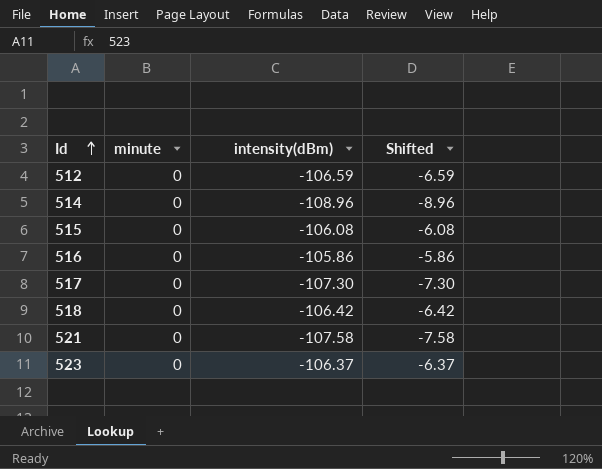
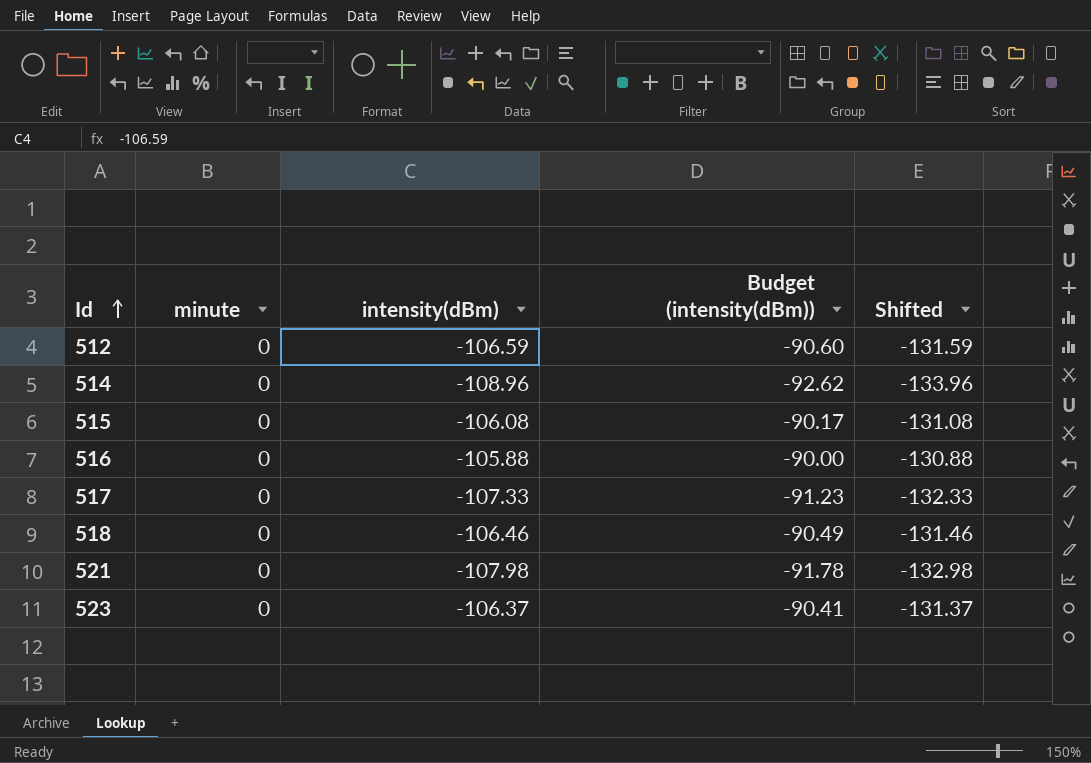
column Budget (intensity(dBm)) | formula: none -> [intensity(dBm)] * 0.85
column Shifted | formula: [intensity(dBm)] + 100 -> [intensity(dBm)] - 25
516 | intensity(dBm): -105.86 -> -105.88
517 | intensity(dBm): -107.30 -> -107.33
518 | intensity(dBm): -106.42 -> -106.46
521 | intensity(dBm): -107.58 -> -107.98

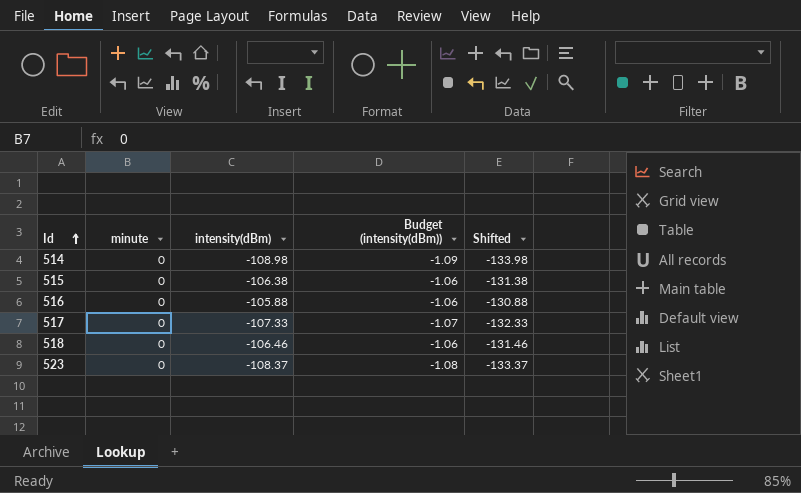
column Budget (intensity(dBm)) | formula: [intensity(dBm)] * 0.85 -> [intensity(dBm)] * 0.01
row 512: 0 | -106.59 | -90.60 | -131.59 -> none
row 521: 0 | -107.98 | -91.78 | -132.98 -> none
514 | intensity(dBm): -108.96 -> -108.98
514 | Shifted: -133.96 -> -133.98
515 | intensity(dBm): -106.08 -> -106.38
515 | Shifted: -131.08 -> -131.38
523 | intensity(dBm): -106.37 -> -108.37
523 | Shifted: -131.37 -> -133.37

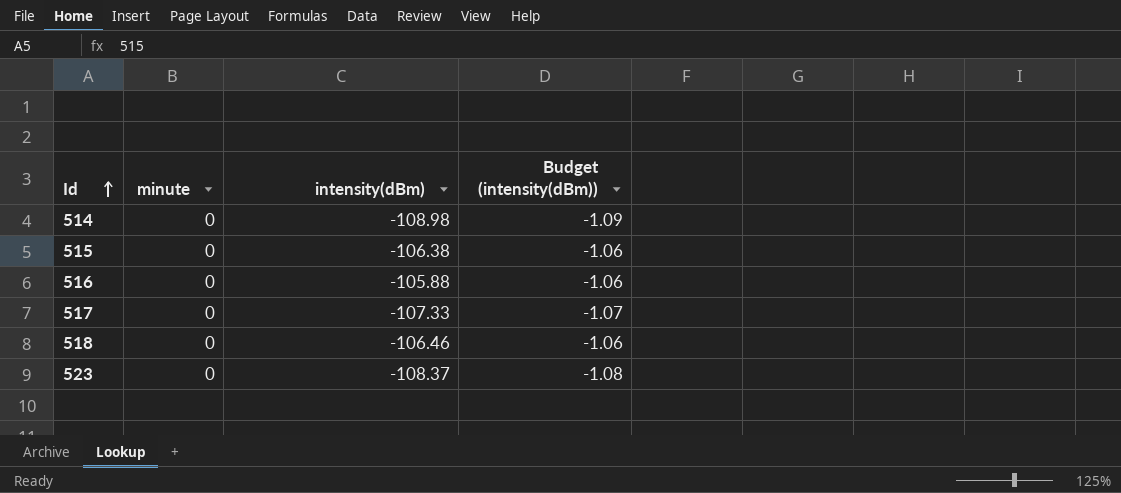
column Shifted | formula: [intensity(dBm)] - 25 -> none

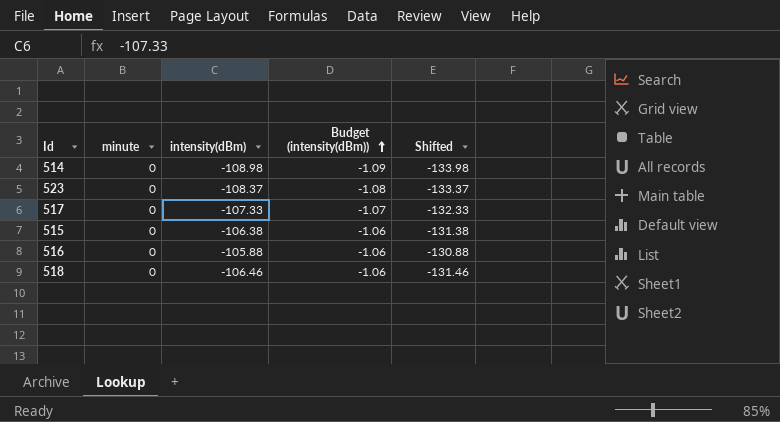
row order: Id ascending -> Budget (intensity(dBm)) ascending
column Shifted | formula: none -> [intensity(dBm)] - 25

